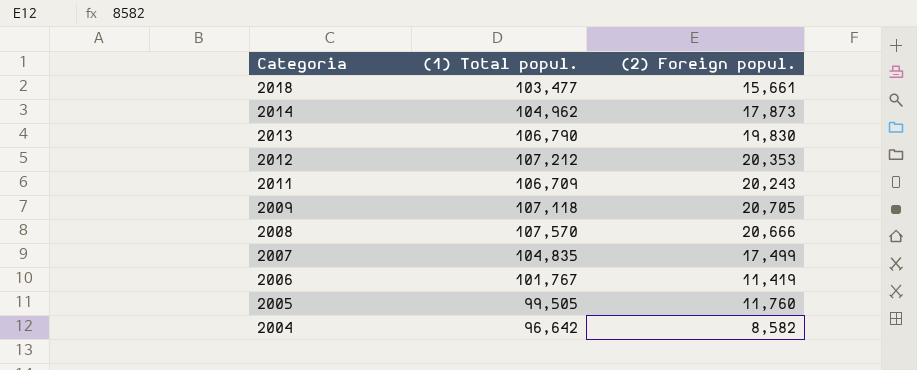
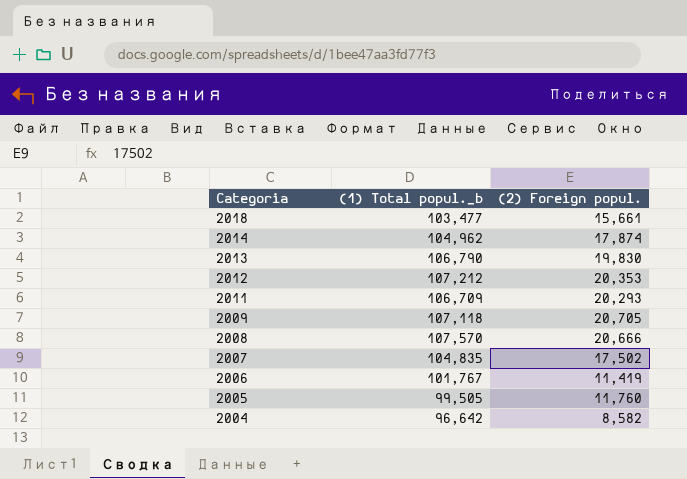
column name: (1) Total popul. -> (1) Total popul._b
2014 | (2) Foreign popul.: 17,873 -> 17,874
2011 | (2) Foreign popul.: 20,243 -> 20,293
2007 | (2) Foreign popul.: 17,499 -> 17,502

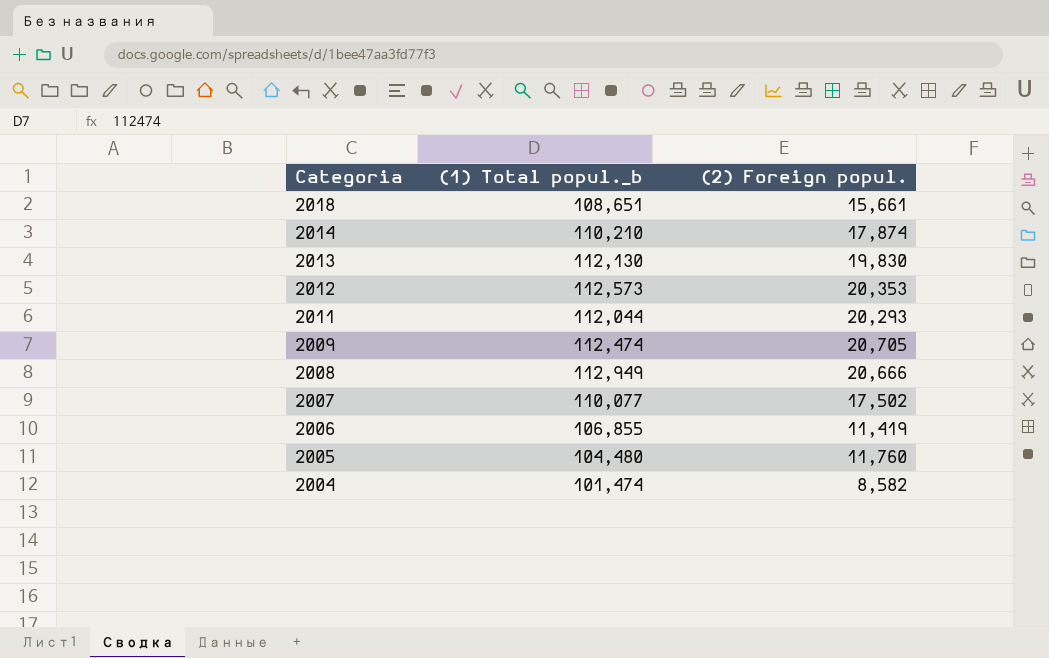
2018 | (1) Total popul._b: 103,477 -> 108,651
2014 | (1) Total popul._b: 104,962 -> 110,210
2013 | (1) Total popul._b: 106,790 -> 112,130
2012 | (1) Total popul._b: 107,212 -> 112,573
2011 | (1) Total popul._b: 106,709 -> 112,044
2009 | (1) Total popul._b: 107,118 -> 112,474
2008 | (1) Total popul._b: 107,570 -> 112,949
2007 | (1) Total popul._b: 104,835 -> 110,077
2006 | (1) Total popul._b: 101,767 -> 106,855
2005 | (1) Total popul._b: 99,505 -> 104,480
2004 | (1) Total popul._b: 96,642 -> 101,474

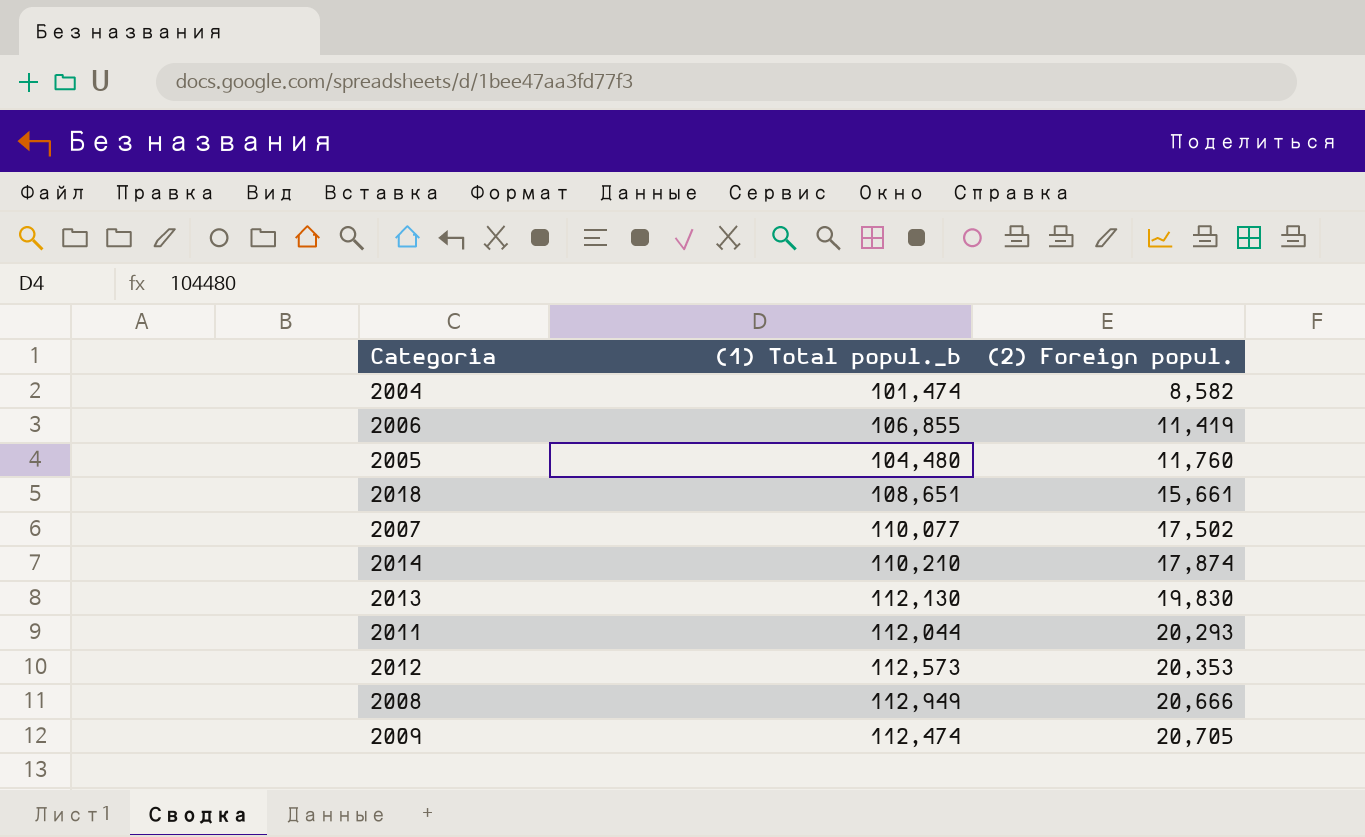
row order: Categoria descending -> (2) Foreign popul. ascending

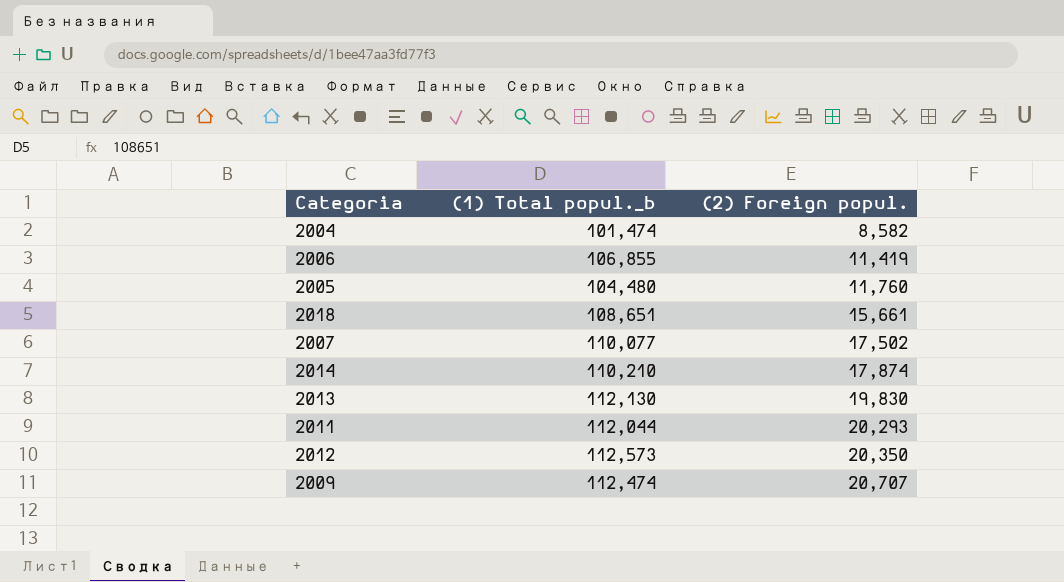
row 2008: 112,949 | 20,666 -> none
2012 | (2) Foreign popul.: 20,353 -> 20,350
2009 | (2) Foreign popul.: 20,705 -> 20,707

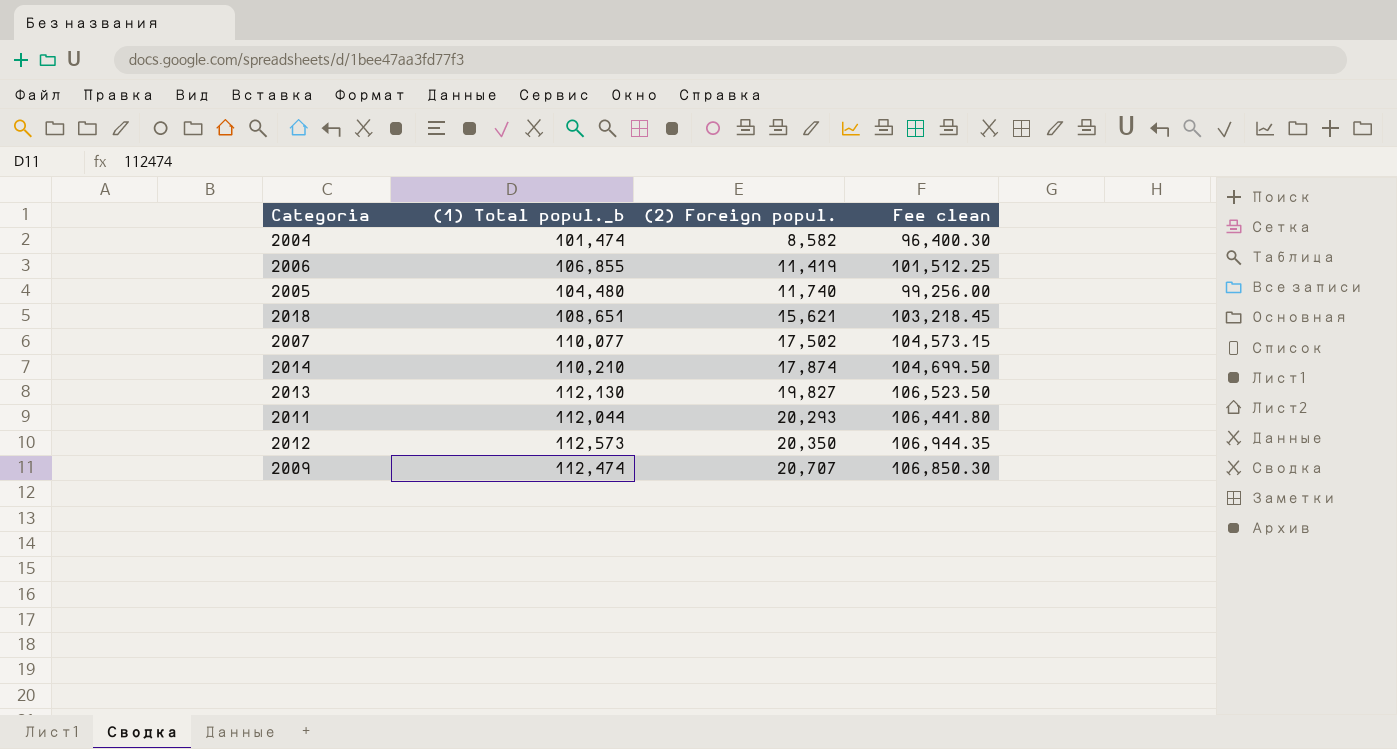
column Fee clean | formula: none -> [(1) Total popul._b] * 0.95
2005 | (2) Foreign popul.: 11,760 -> 11,740
2018 | (2) Foreign popul.: 15,661 -> 15,621
2013 | (2) Foreign popul.: 19,830 -> 19,827

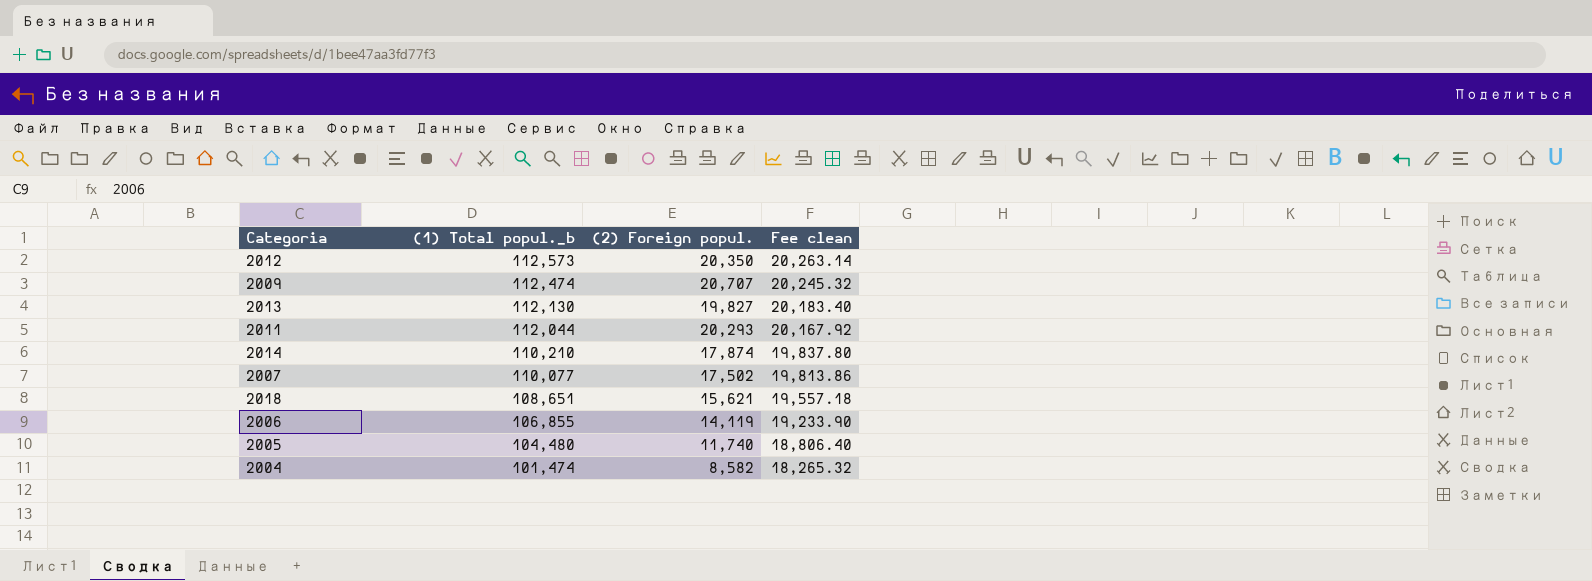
row order: (2) Foreign popul. ascending -> (1) Total popul._b descending
column Fee clean | formula: [(1) Total popul._b] * 0.95 -> [(1) Total popul._b] * 0.18
2006 | (2) Foreign popul.: 11,419 -> 14,119

